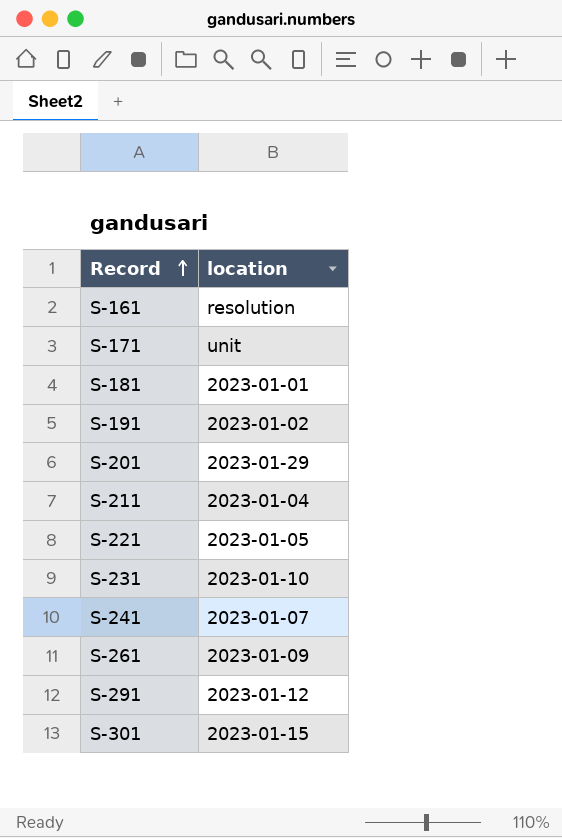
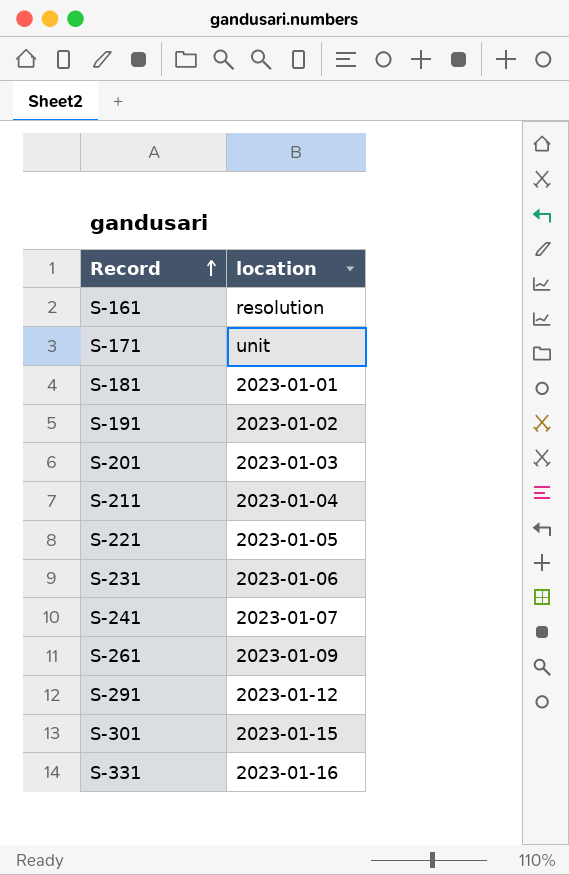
S-201 | location: 2023-01-29 -> 2023-01-03
S-231 | location: 2023-01-10 -> 2023-01-06
row S-331: none -> 2023-01-16

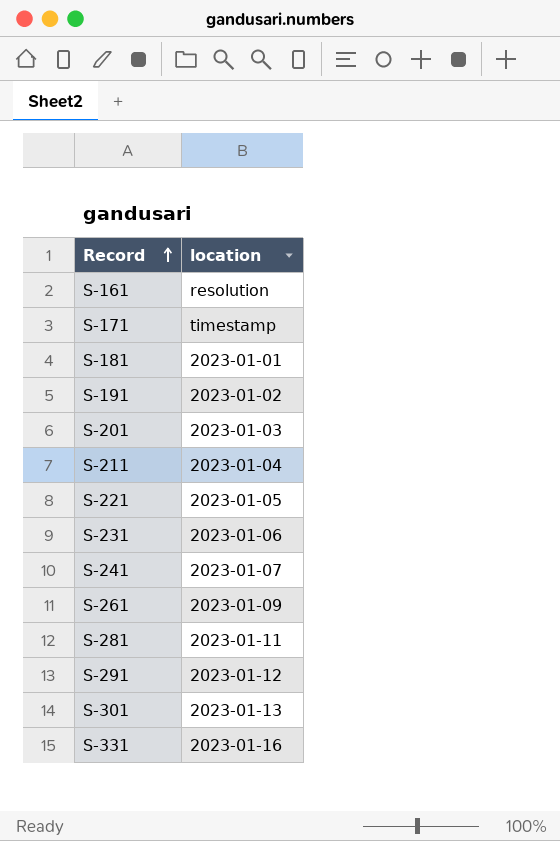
S-171 | location: unit -> timestamp
row S-281: none -> 2023-01-11
S-301 | location: 2023-01-15 -> 2023-01-13

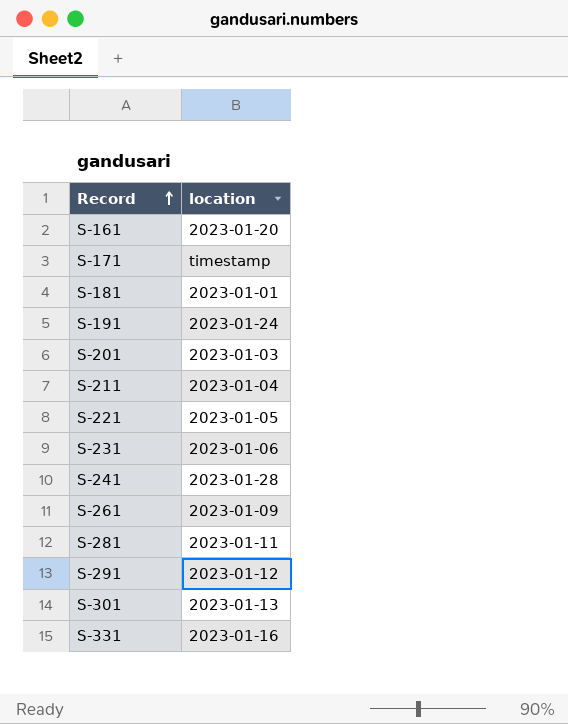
S-161 | location: resolution -> 2023-01-20
S-191 | location: 2023-01-02 -> 2023-01-24
S-241 | location: 2023-01-07 -> 2023-01-28

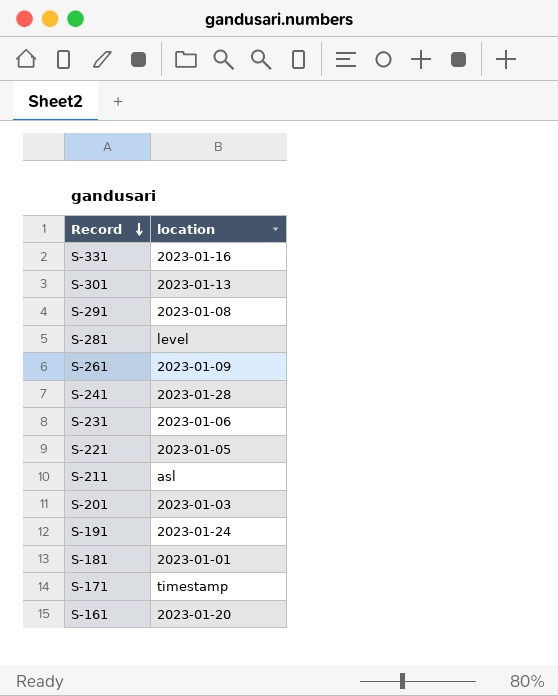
row order: Record ascending -> Record descending
S-291 | location: 2023-01-12 -> 2023-01-08
S-281 | location: 2023-01-11 -> level
S-211 | location: 2023-01-04 -> asl

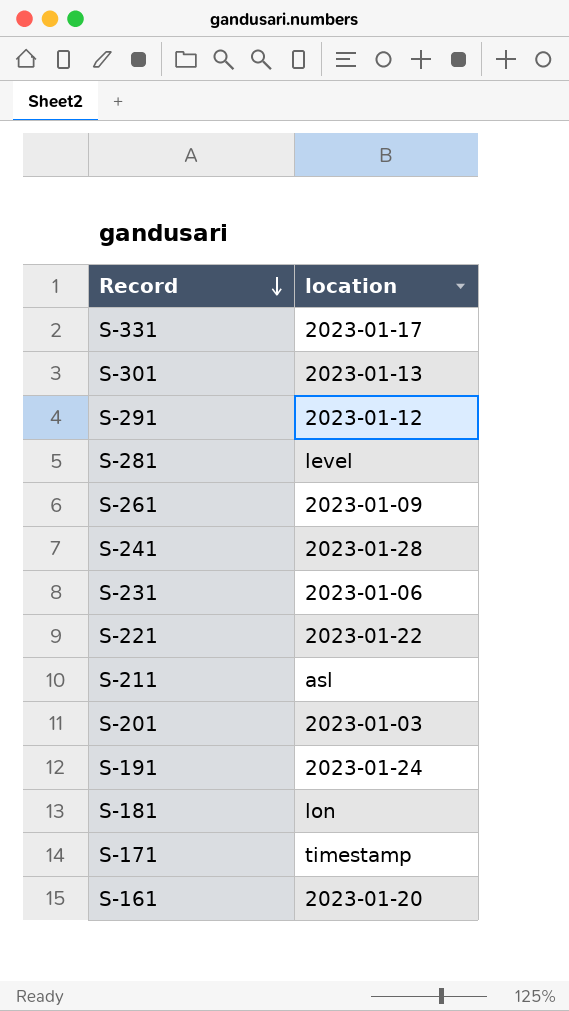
S-331 | location: 2023-01-16 -> 2023-01-17
S-291 | location: 2023-01-08 -> 2023-01-12
S-221 | location: 2023-01-05 -> 2023-01-22
S-181 | location: 2023-01-01 -> lon

